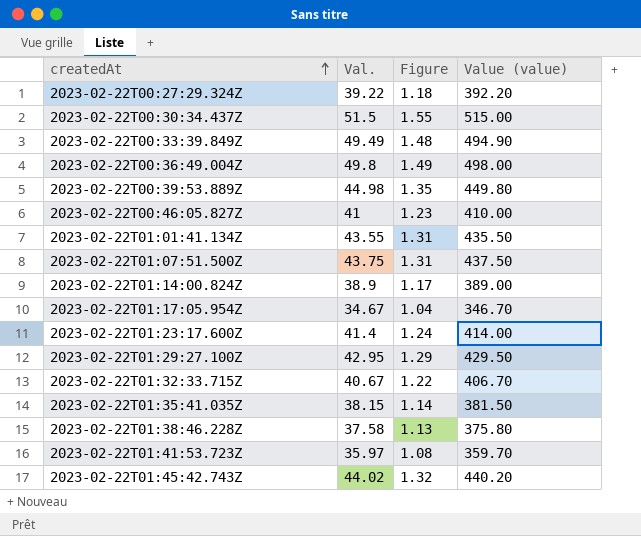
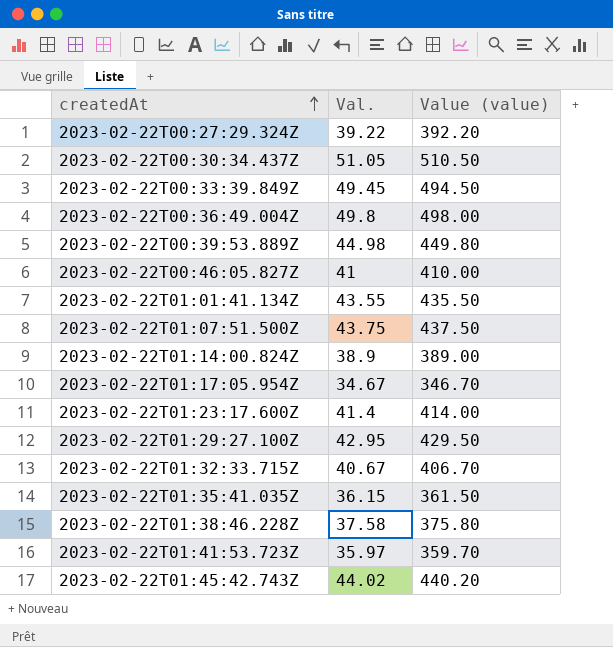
column Figure | formula: [Val.] * 0.03 -> none
2023-02-22T00:30:34.437Z | Val.: 51.5 -> 51.05
2023-02-22T00:30:34.437Z | Value (value): 515.00 -> 510.50
2023-02-22T00:33:39.849Z | Val.: 49.49 -> 49.45
2023-02-22T00:33:39.849Z | Value (value): 494.90 -> 494.50
2023-02-22T01:35:41.035Z | Val.: 38.15 -> 36.15
2023-02-22T01:35:41.035Z | Value (value): 381.50 -> 361.50

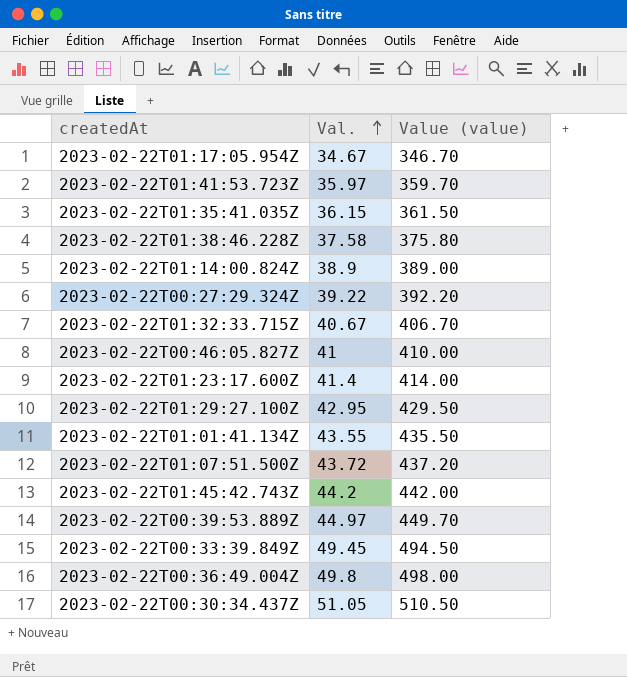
row order: createdAt ascending -> Val. ascending
2023-02-22T01:07:51.500Z | Val.: 43.75 -> 43.72
2023-02-22T01:07:51.500Z | Value (value): 437.50 -> 437.20
2023-02-22T01:45:42.743Z | Val.: 44.02 -> 44.2
2023-02-22T01:45:42.743Z | Value (value): 440.20 -> 442.00
2023-02-22T00:39:53.889Z | Val.: 44.98 -> 44.97
2023-02-22T00:39:53.889Z | Value (value): 449.80 -> 449.70

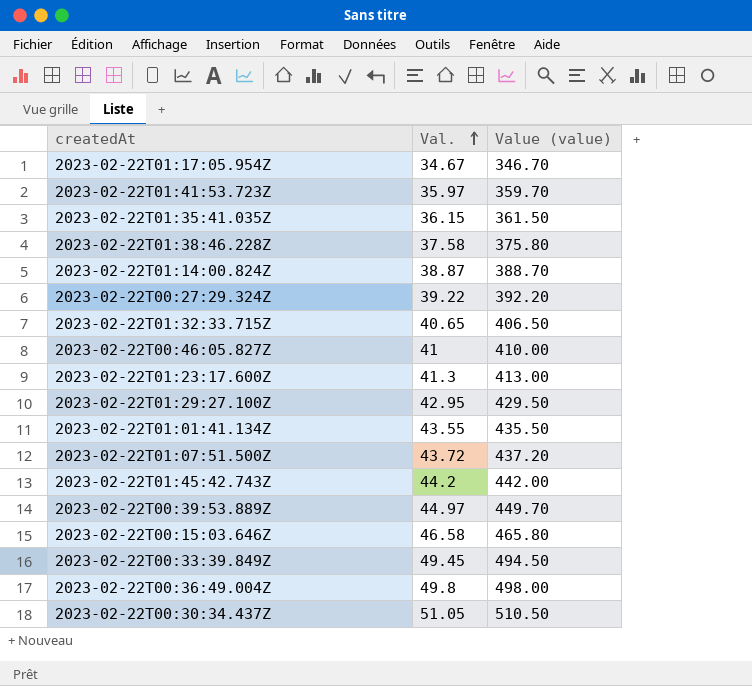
2023-02-22T01:14:00.824Z | Val.: 38.9 -> 38.87
2023-02-22T01:14:00.824Z | Value (value): 389.00 -> 388.70
2023-02-22T01:32:33.715Z | Val.: 40.67 -> 40.65
2023-02-22T01:32:33.715Z | Value (value): 406.70 -> 406.50
2023-02-22T01:23:17.600Z | Val.: 41.4 -> 41.3
2023-02-22T01:23:17.600Z | Value (value): 414.00 -> 413.00
row 2023-02-22T00:15:03.646Z: none -> 46.58 | 465.80

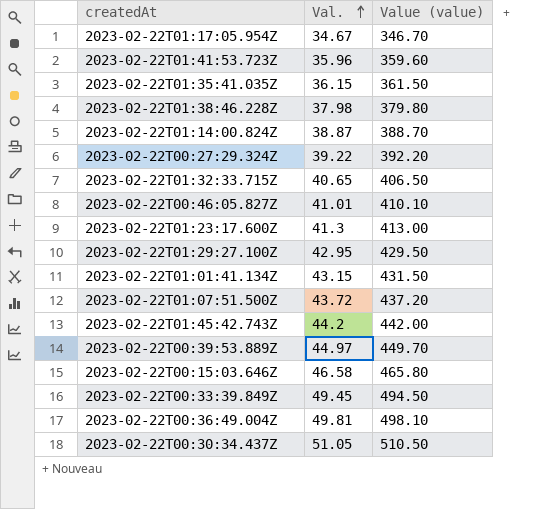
2023-02-22T01:41:53.723Z | Val.: 35.97 -> 35.96
2023-02-22T01:41:53.723Z | Value (value): 359.70 -> 359.60
2023-02-22T01:38:46.228Z | Val.: 37.58 -> 37.98
2023-02-22T01:38:46.228Z | Value (value): 375.80 -> 379.80
2023-02-22T00:46:05.827Z | Val.: 41 -> 41.01
2023-02-22T00:46:05.827Z | Value (value): 410.00 -> 410.10
2023-02-22T01:01:41.134Z | Val.: 43.55 -> 43.15
2023-02-22T01:01:41.134Z | Value (value): 435.50 -> 431.50
2023-02-22T00:36:49.004Z | Val.: 49.8 -> 49.81
2023-02-22T00:36:49.004Z | Value (value): 498.00 -> 498.10

